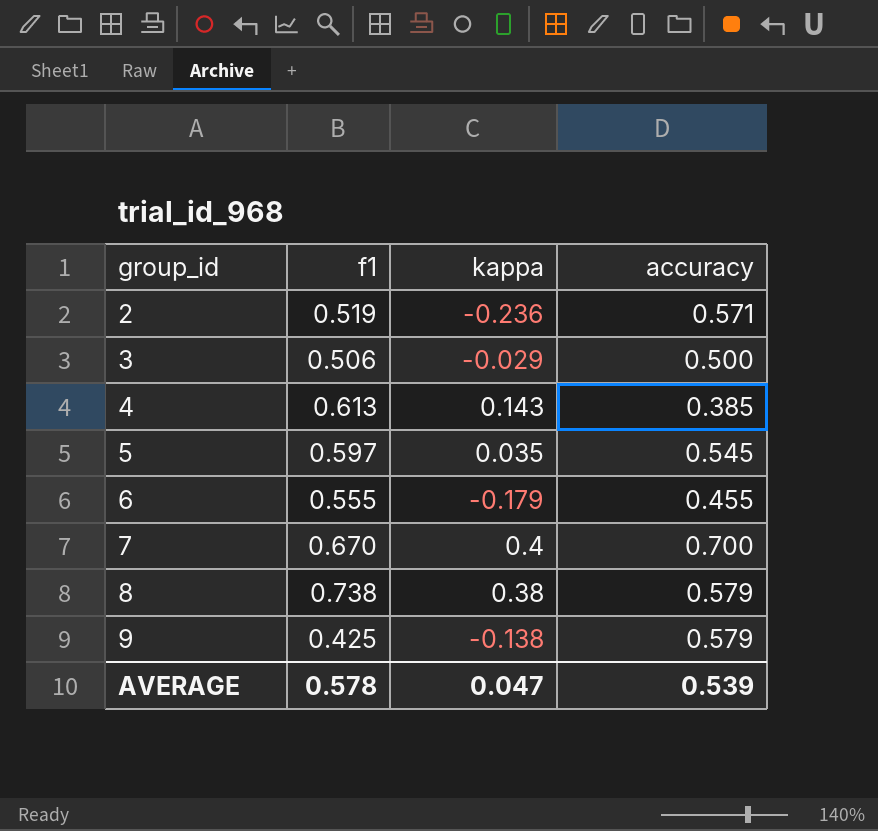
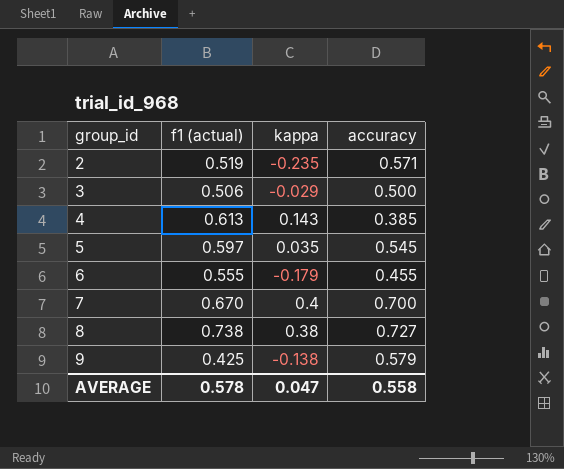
column name: f1 -> f1 (actual)
2 | kappa: -0.236 -> -0.235
8 | accuracy: 0.579 -> 0.727
AVERAGE | accuracy: 0.539 -> 0.558

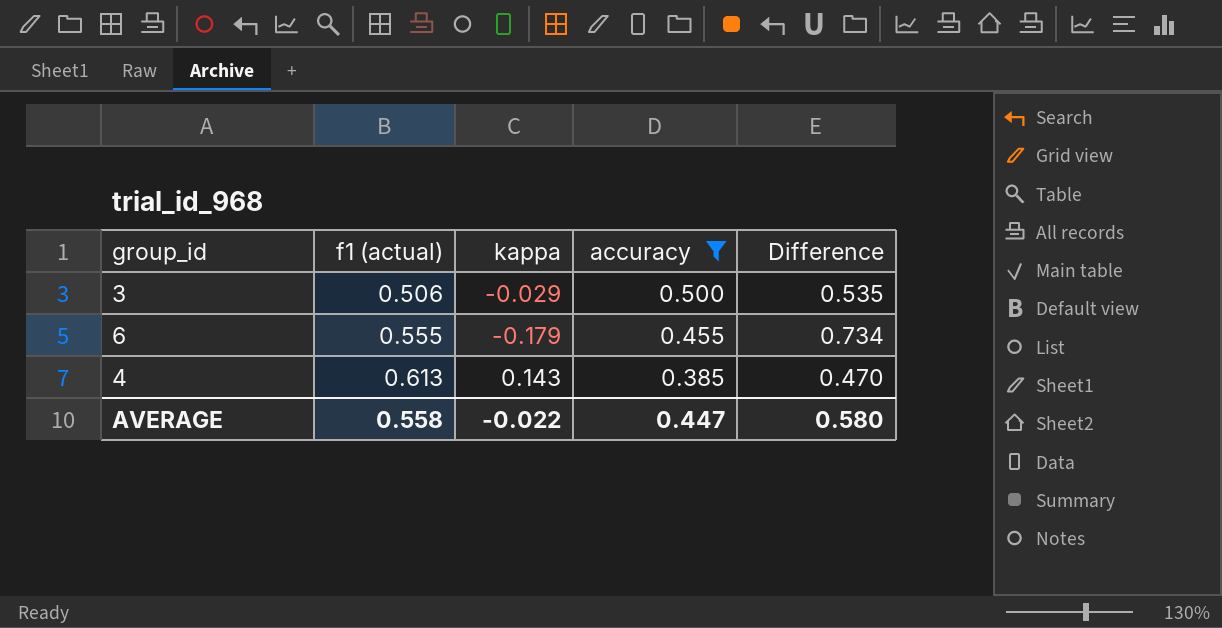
filter: none -> accuracy <= 0.500
row order: group_id ascending -> f1 (actual) ascending
column Difference | formula: none -> [f1 (actual)] - [kappa]
AVERAGE | f1 (actual): 0.578 -> 0.558
AVERAGE | kappa: 0.047 -> -0.022
AVERAGE | accuracy: 0.558 -> 0.447

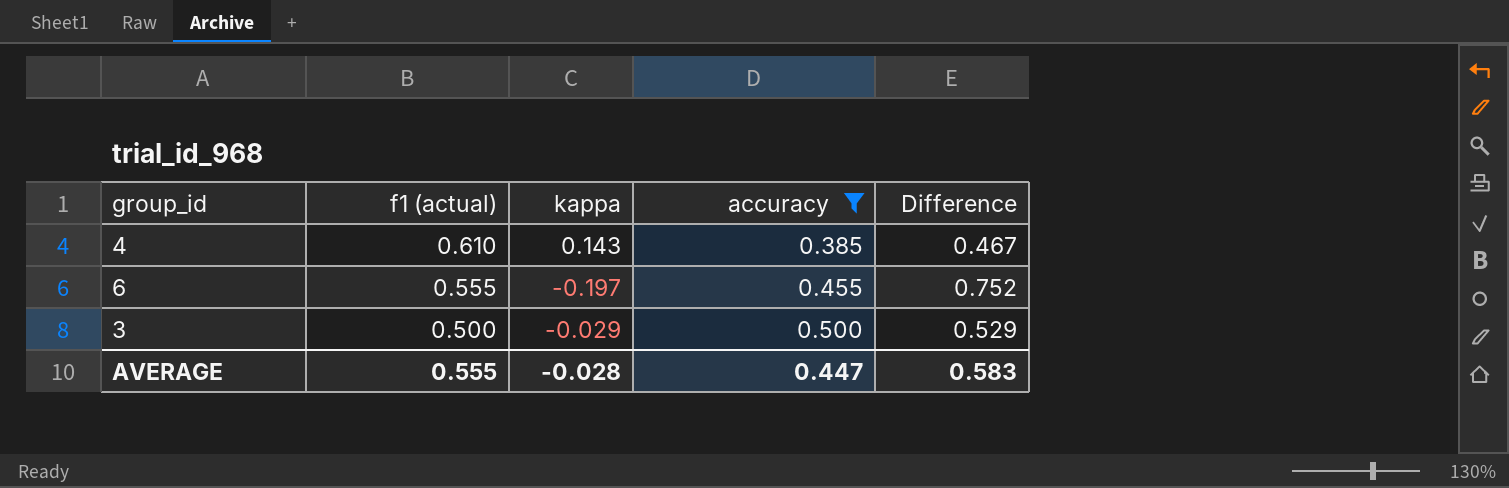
row order: f1 (actual) ascending -> f1 (actual) descending
4 | f1 (actual): 0.613 -> 0.610
4 | Difference: 0.470 -> 0.467
6 | kappa: -0.179 -> -0.197
6 | Difference: 0.734 -> 0.752
3 | f1 (actual): 0.506 -> 0.500
3 | Difference: 0.535 -> 0.529
AVERAGE | f1 (actual): 0.558 -> 0.555
AVERAGE | kappa: -0.022 -> -0.028
AVERAGE | Difference: 0.580 -> 0.583

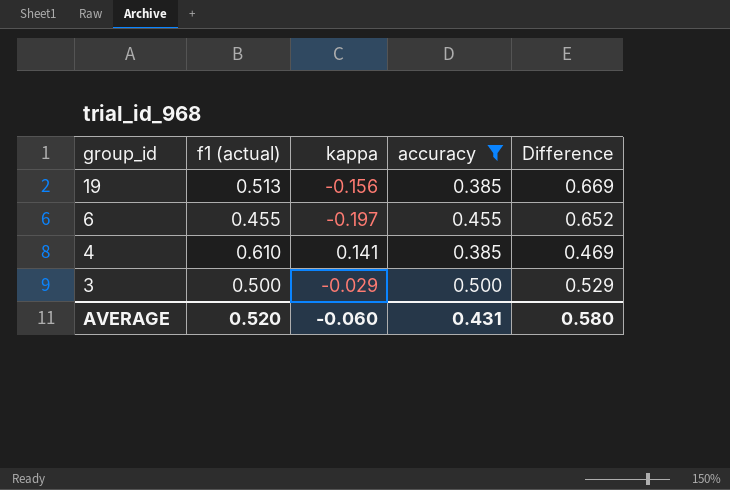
row order: f1 (actual) descending -> group_id descending
row 19: none -> 0.513 | -0.156 | 0.385 | 0.669
6 | f1 (actual): 0.555 -> 0.455
6 | Difference: 0.752 -> 0.652
4 | kappa: 0.143 -> 0.141
4 | Difference: 0.467 -> 0.469
AVERAGE | f1 (actual): 0.555 -> 0.520
AVERAGE | kappa: -0.028 -> -0.060
AVERAGE | accuracy: 0.447 -> 0.431
AVERAGE | Difference: 0.583 -> 0.580

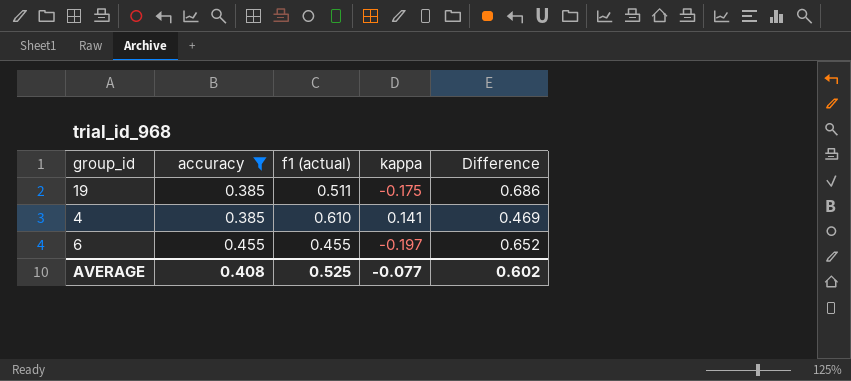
row order: group_id descending -> accuracy ascending
column accuracy | position: 4 -> 2
row 3: 0.500 | -0.029 | 0.500 | 0.529 -> none
19 | f1 (actual): 0.513 -> 0.511
19 | kappa: -0.156 -> -0.175
19 | Difference: 0.669 -> 0.686
AVERAGE | accuracy: 0.431 -> 0.408
AVERAGE | f1 (actual): 0.520 -> 0.525
AVERAGE | kappa: -0.060 -> -0.077
AVERAGE | Difference: 0.580 -> 0.602

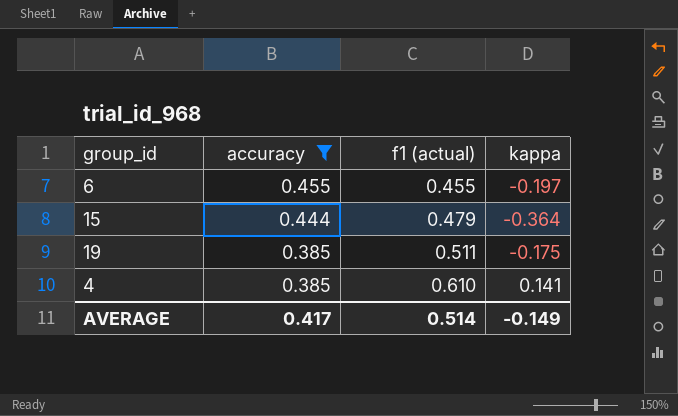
row order: accuracy ascending -> accuracy descending
column Difference | formula: [f1 (actual)] - [kappa] -> none
row 15: none -> 0.444 | 0.479 | -0.364
AVERAGE | accuracy: 0.408 -> 0.417
AVERAGE | f1 (actual): 0.525 -> 0.514
AVERAGE | kappa: -0.077 -> -0.149

